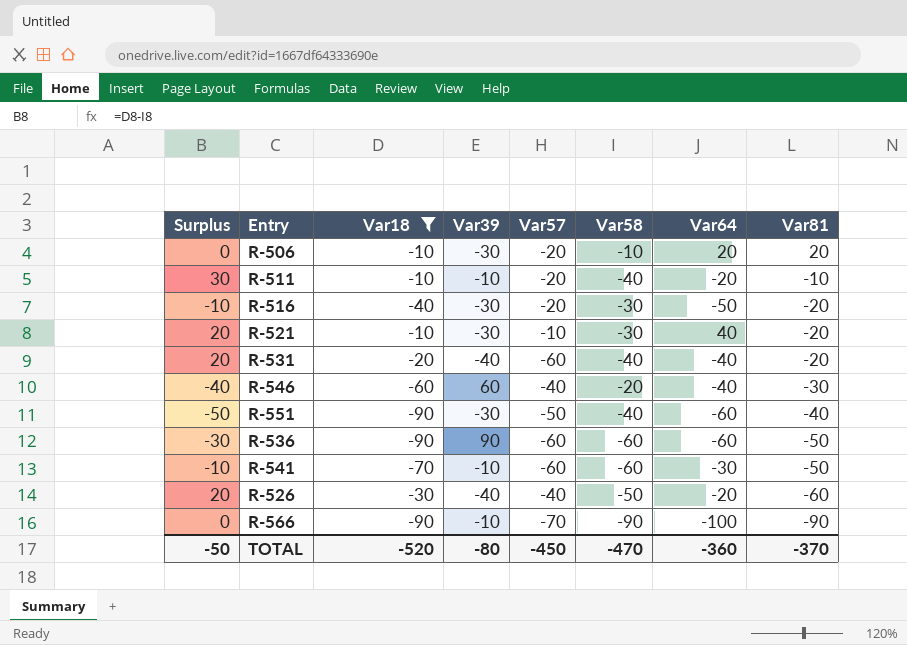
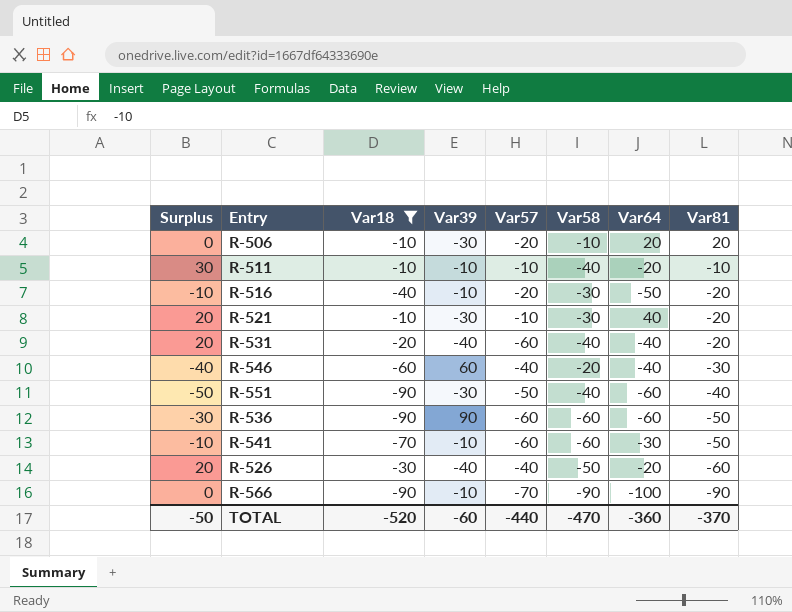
R-511 | Var57: -20 -> -10
R-516 | Var39: -30 -> -10
TOTAL | Var39: -80 -> -60
TOTAL | Var57: -450 -> -440

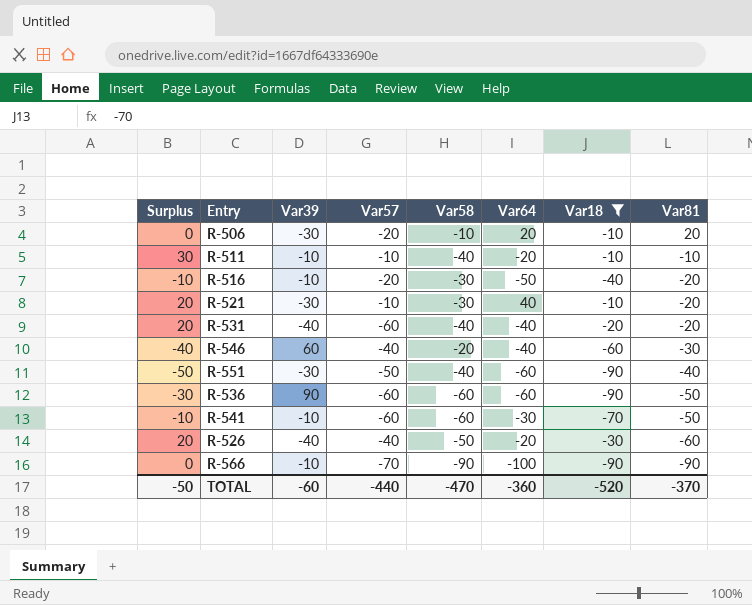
column Var18 | position: 3 -> 7

